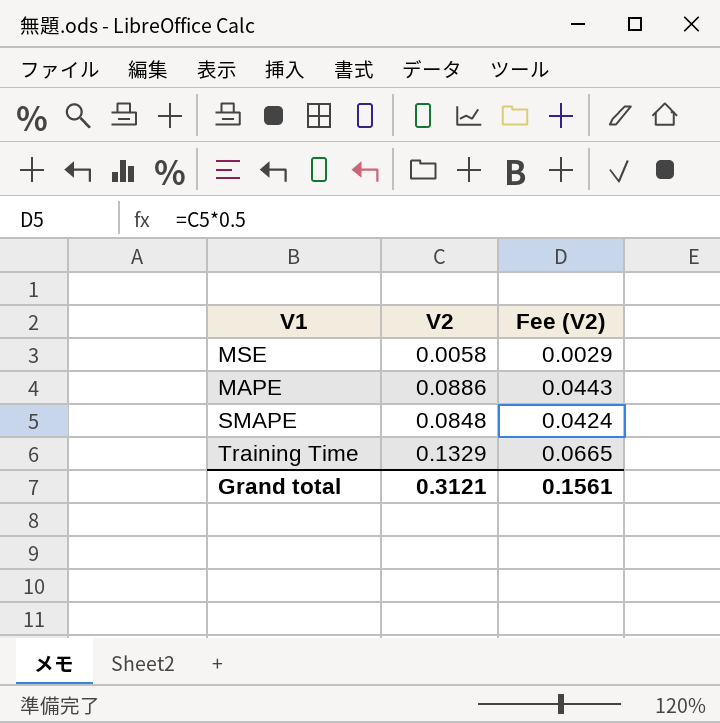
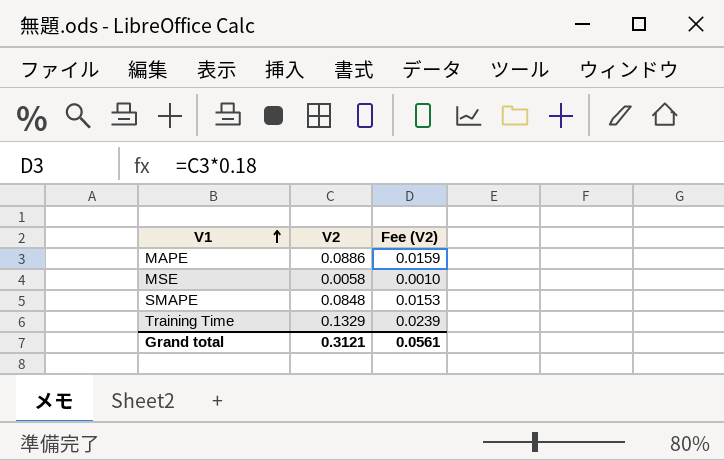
row order: none -> V1 ascending
column Fee (V2) | formula: [V2] * 0.5 -> [V2] * 0.18
Grand total | Fee (V2): 0.1561 -> 0.0561

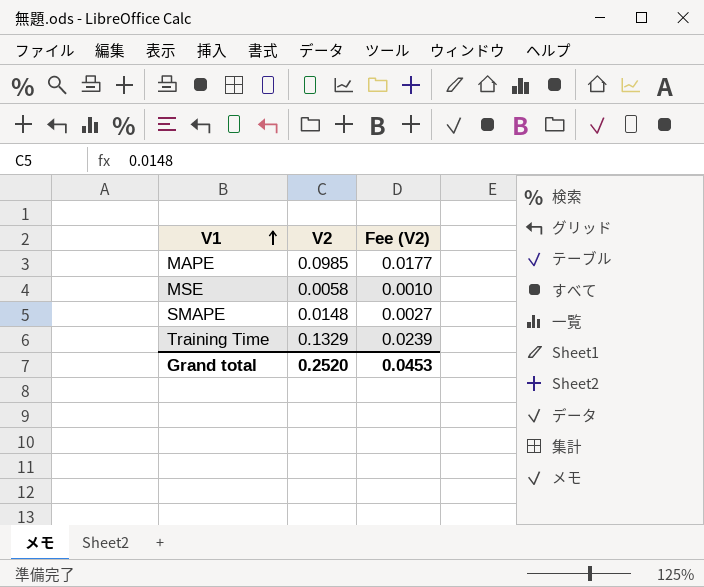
MAPE | V2: 0.0886 -> 0.0985
MAPE | Fee (V2): 0.0159 -> 0.0177
SMAPE | V2: 0.0848 -> 0.0148
SMAPE | Fee (V2): 0.0153 -> 0.0027
Grand total | V2: 0.3121 -> 0.2520
Grand total | Fee (V2): 0.0561 -> 0.0453

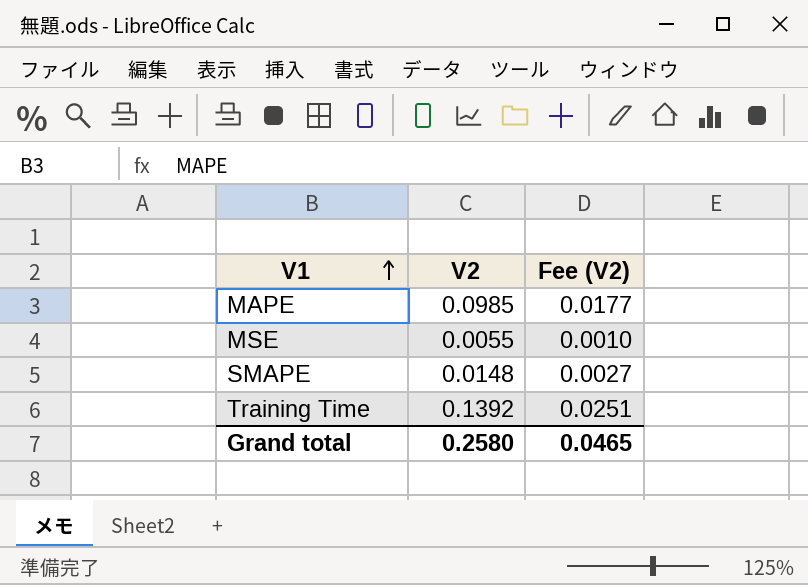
MSE | V2: 0.0058 -> 0.0055
Training Time | V2: 0.1329 -> 0.1392
Training Time | Fee (V2): 0.0239 -> 0.0251
Grand total | V2: 0.2520 -> 0.2580
Grand total | Fee (V2): 0.0453 -> 0.0465

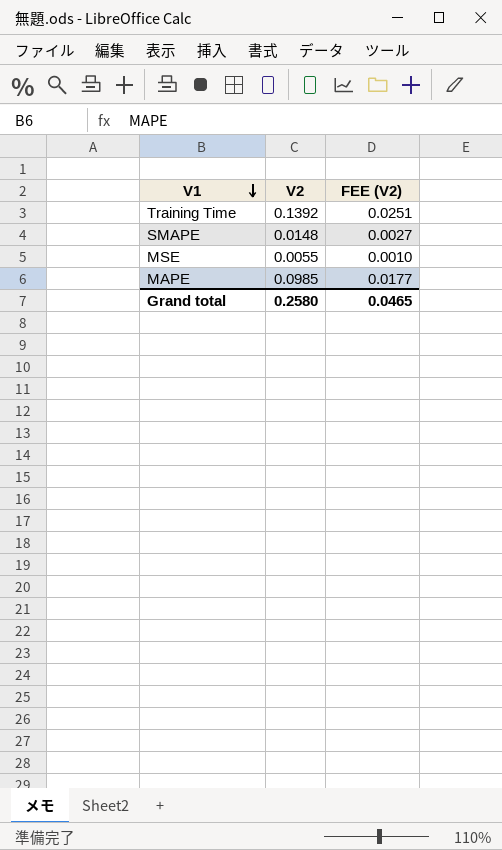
row order: V1 ascending -> V1 descending
column name: Fee (V2) -> FEE (V2)

